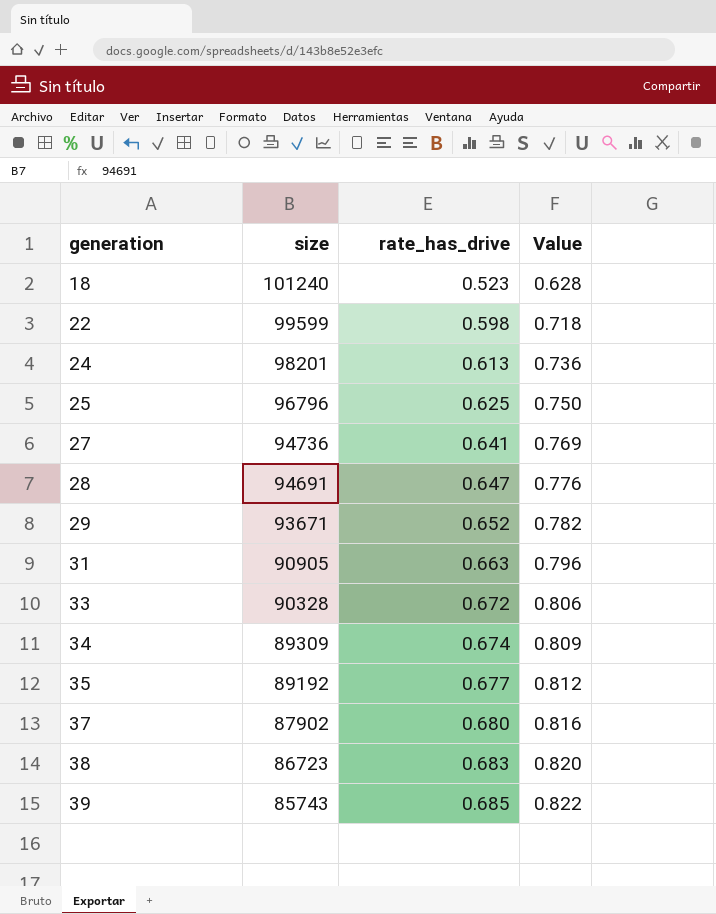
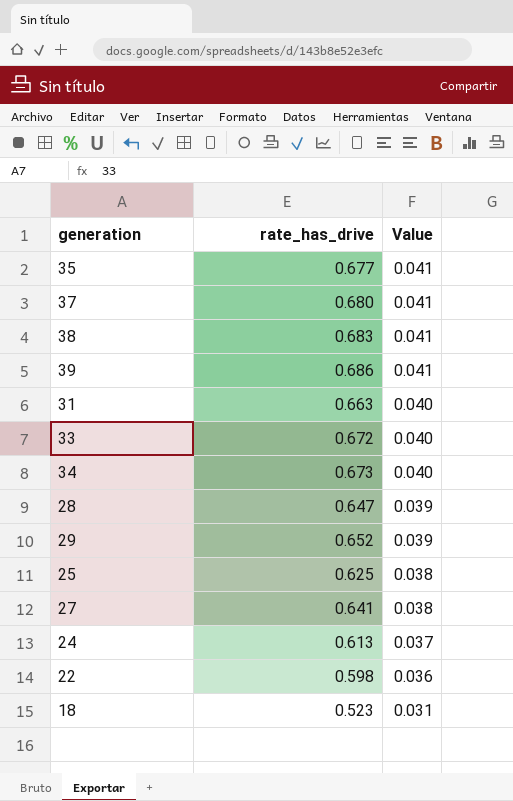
row order: generation ascending -> Value descending
column size | position: 2 -> none
column Value | formula: [rate_has_drive] * 1.2 -> [rate_has_drive] * 0.06
39 | rate_has_drive: 0.685 -> 0.686
34 | rate_has_drive: 0.674 -> 0.673

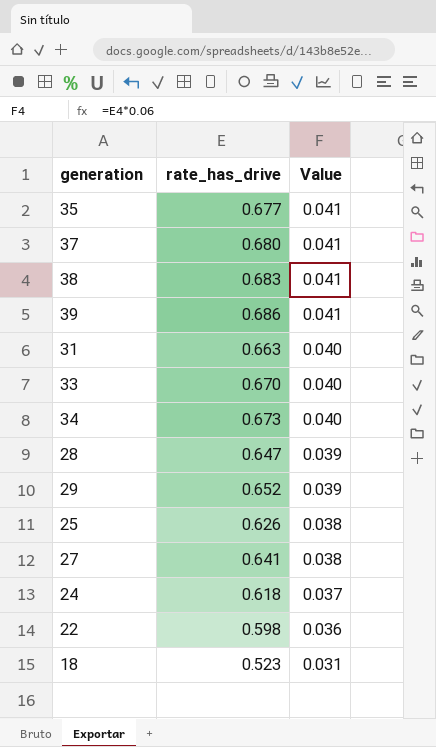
33 | rate_has_drive: 0.672 -> 0.670
25 | rate_has_drive: 0.625 -> 0.626
24 | rate_has_drive: 0.613 -> 0.618

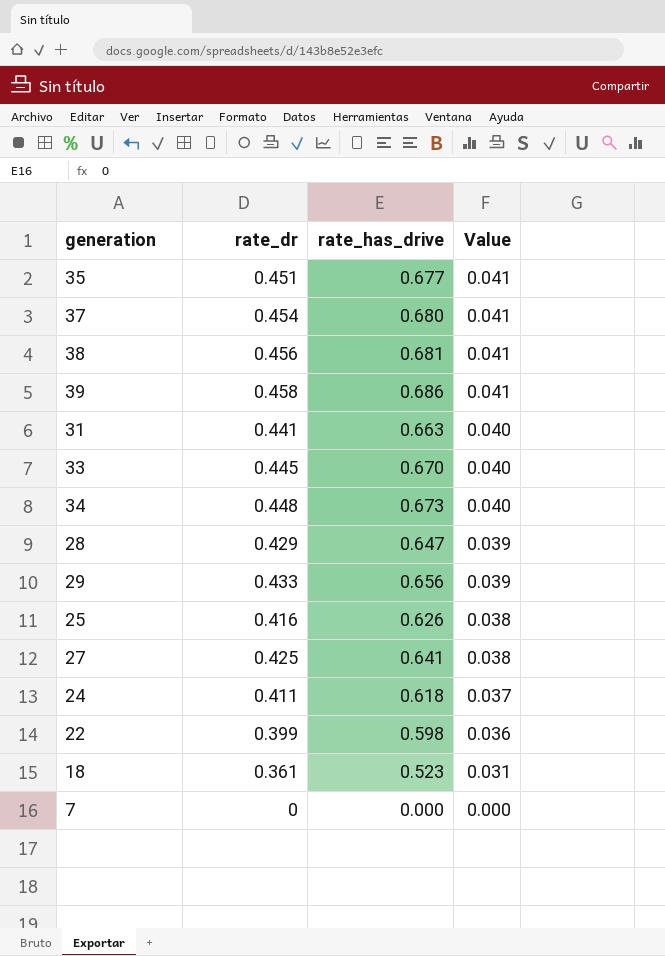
column rate_dr | position: none -> 2
38 | rate_has_drive: 0.683 -> 0.681
29 | rate_has_drive: 0.652 -> 0.656
row 7: none -> 0 | 0.000 | 0.000

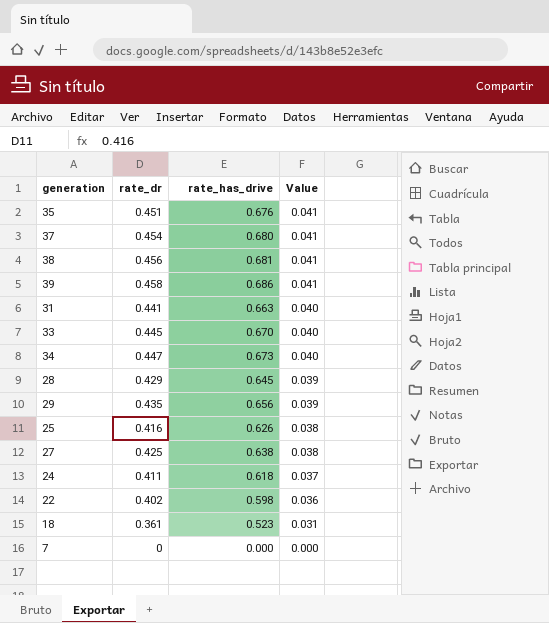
35 | rate_has_drive: 0.677 -> 0.676
34 | rate_dr: 0.448 -> 0.447
28 | rate_has_drive: 0.647 -> 0.645
29 | rate_dr: 0.433 -> 0.435
27 | rate_has_drive: 0.641 -> 0.638
22 | rate_dr: 0.399 -> 0.402

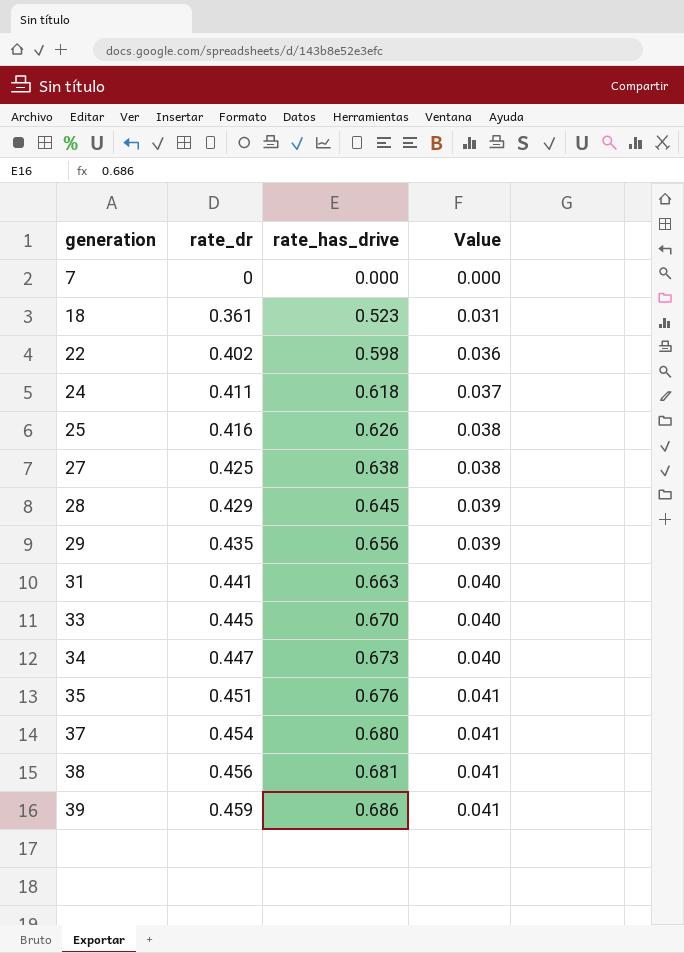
row order: Value descending -> generation ascending
39 | rate_dr: 0.458 -> 0.459

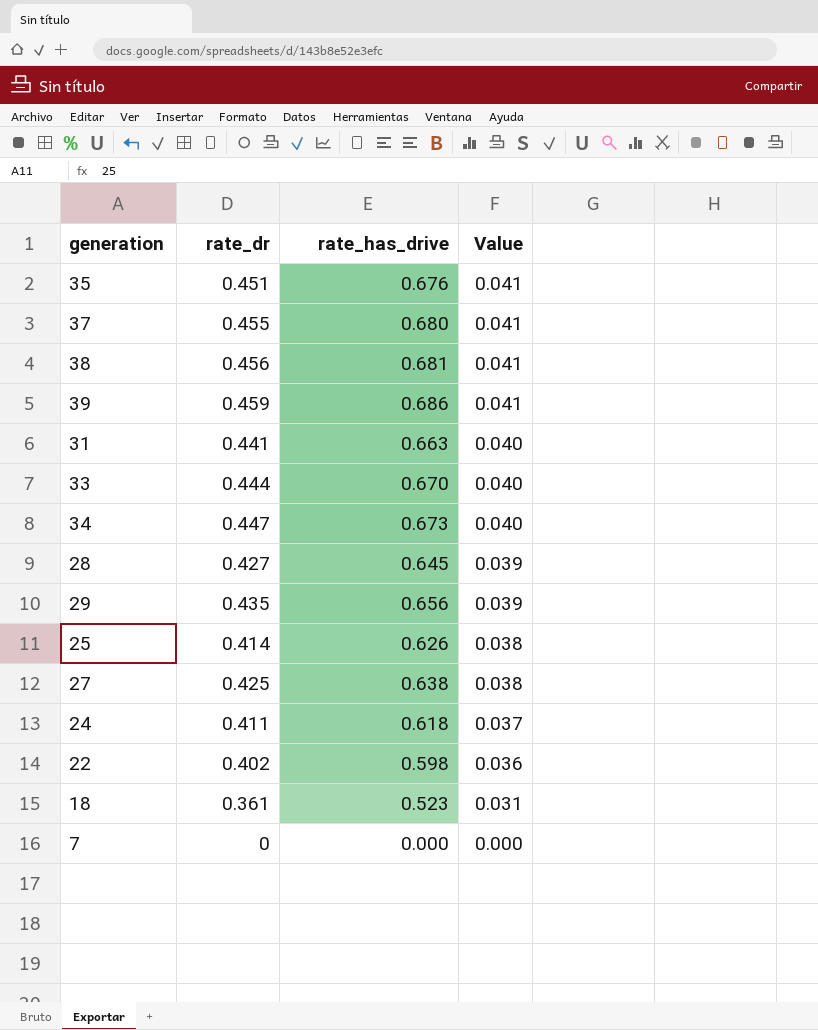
row order: generation ascending -> Value descending
37 | rate_dr: 0.454 -> 0.455
33 | rate_dr: 0.445 -> 0.444
28 | rate_dr: 0.429 -> 0.427
25 | rate_dr: 0.416 -> 0.414

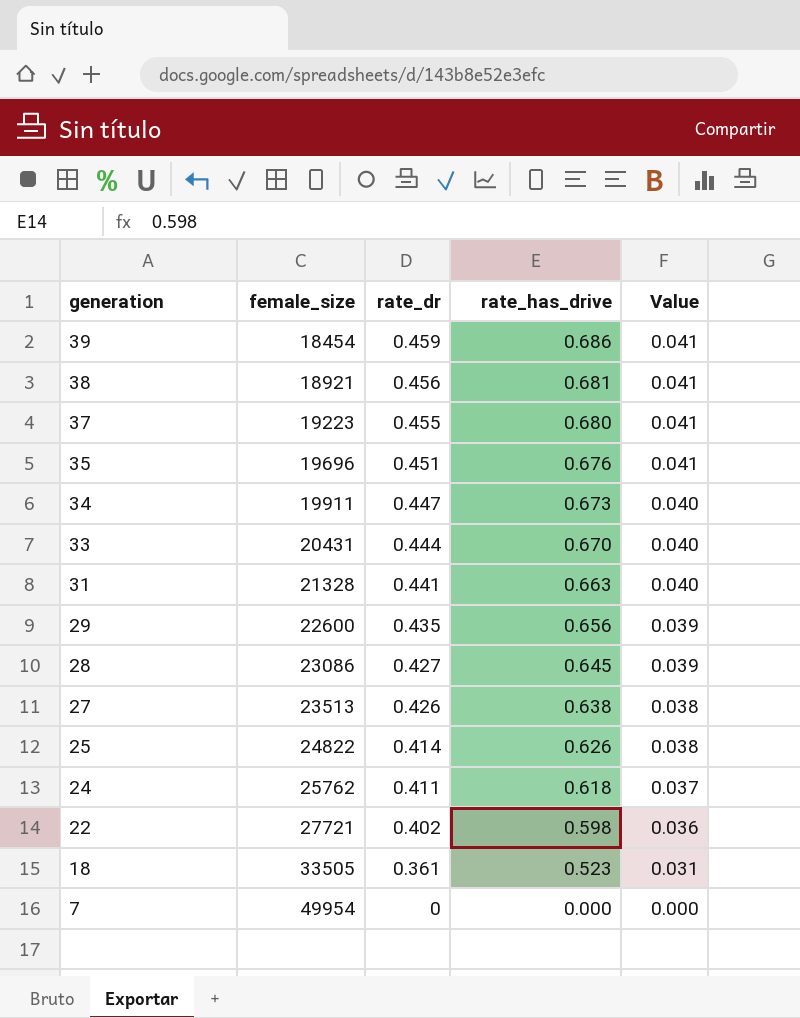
row order: Value descending -> generation descending
column female_size | position: none -> 2
27 | rate_dr: 0.425 -> 0.426

